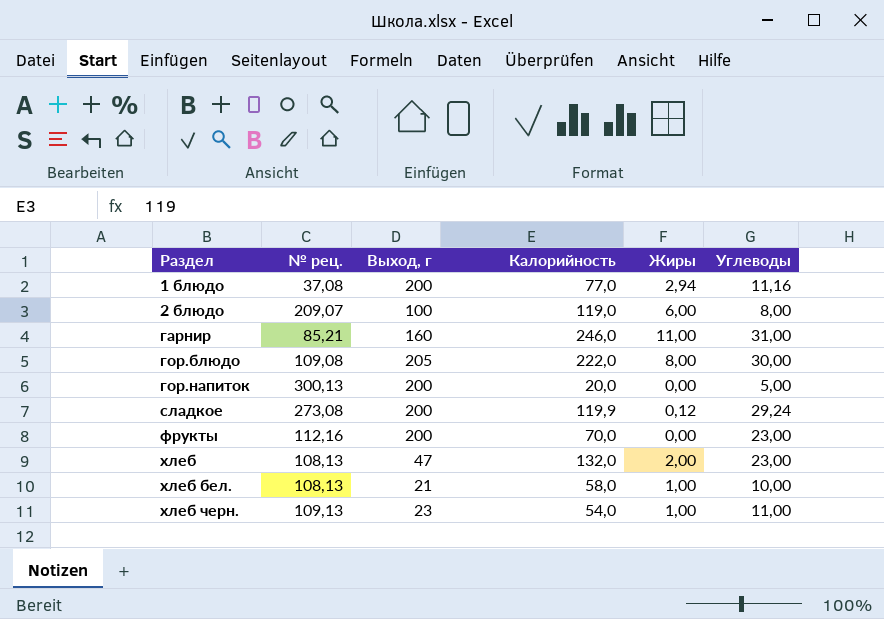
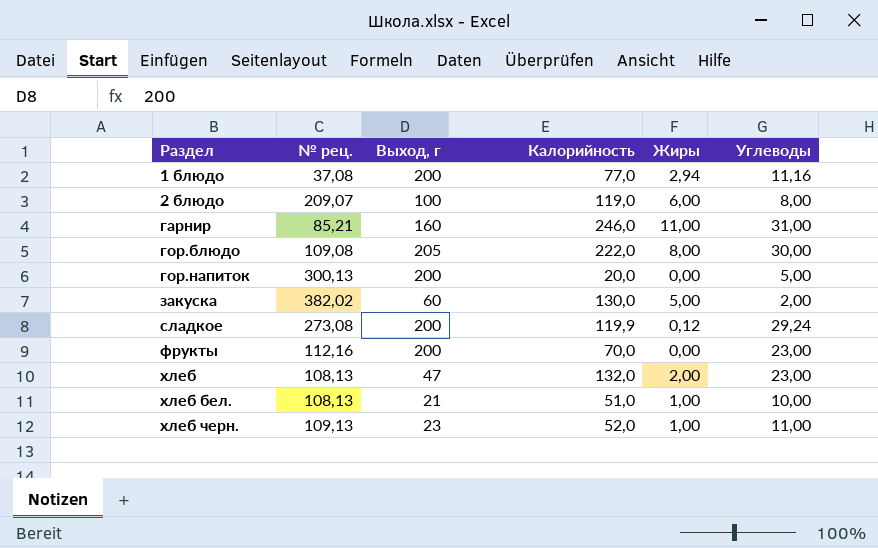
row закуска: none -> 382,02 | 60 | 130,0 | 5,00 | 2,00
хлеб бел. | Калорийность: 58,0 -> 51,0
хлеб черн. | Калорийность: 54,0 -> 52,0

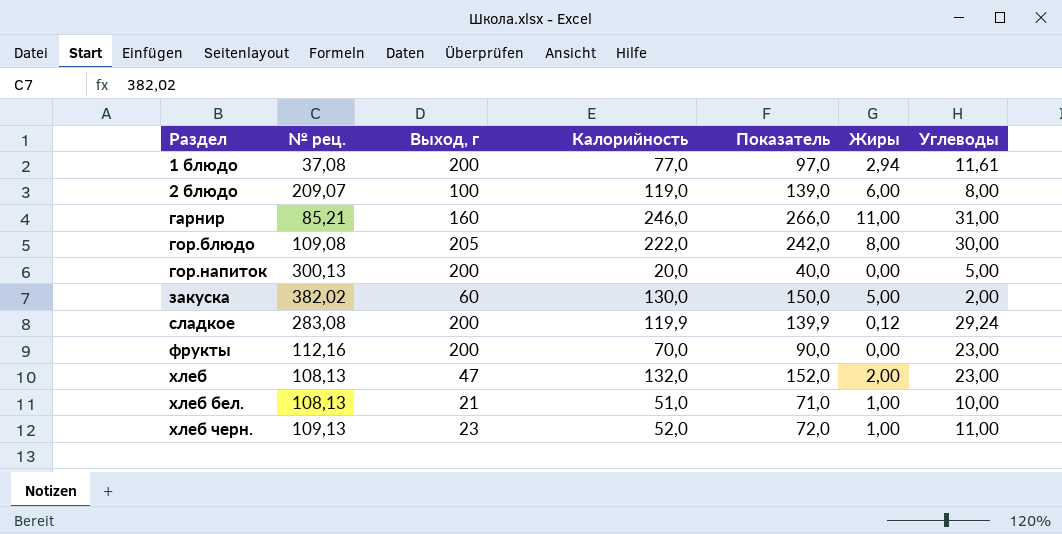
column Показатель | formula: none -> [Калорийность] + 20
1 блюдо | Углеводы: 11,16 -> 11,61
сладкое | № рец.: 273,08 -> 283,08

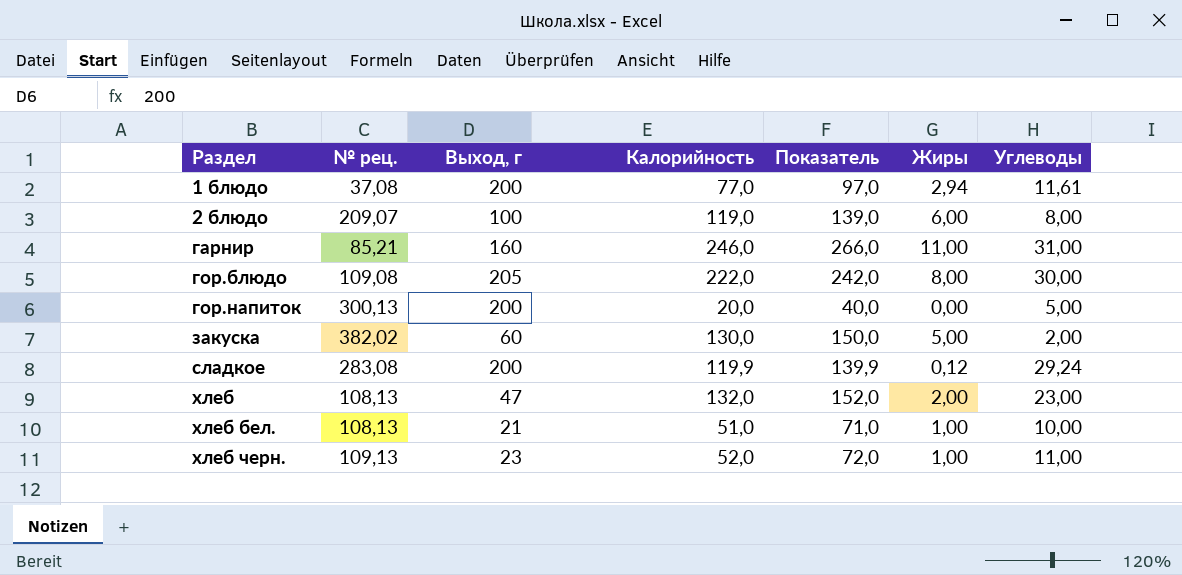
row фрукты: 112,16 | 200 | 70,0 | 90,0 | 0,00 | 23,00 -> none

